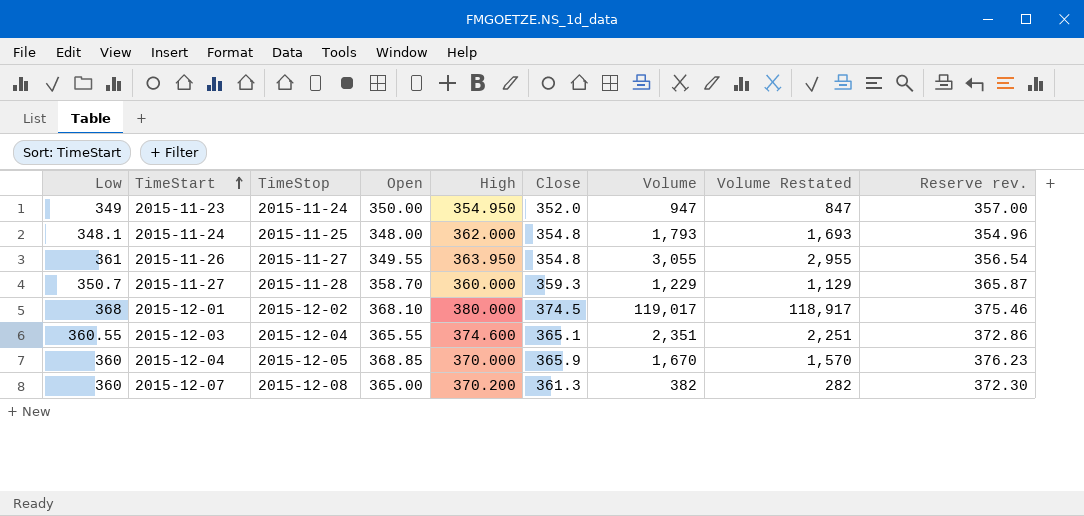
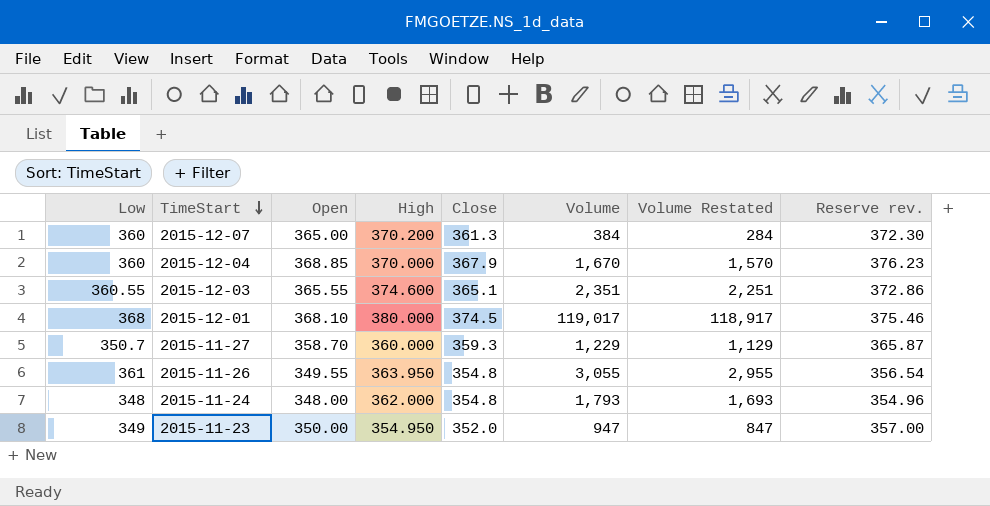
row order: TimeStart ascending -> TimeStart descending
column TimeStop | position: 3 -> none
2015-12-07 | Volume: 382 -> 384
2015-12-07 | Volume Restated: 282 -> 284
2015-12-04 | Close: 365.9 -> 367.9
2015-11-24 | Low: 348.1 -> 348

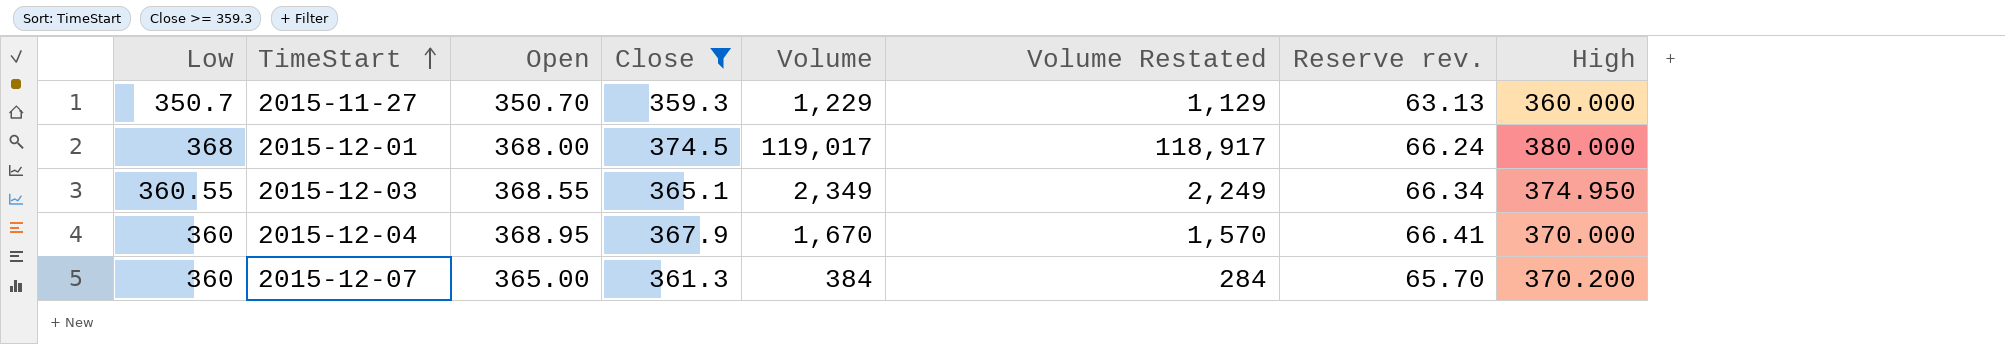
filter: none -> Close >= 359.3
row order: TimeStart descending -> TimeStart ascending
column Reserve rev. | formula: [Open] * 1.02 -> [Open] * 0.18
column High | position: 4 -> 8
2015-11-27 | Open: 358.70 -> 350.70
2015-12-01 | Open: 368.10 -> 368.00
2015-12-03 | Open: 365.55 -> 368.55
2015-12-03 | Volume: 2,351 -> 2,349
2015-12-03 | Volume Restated: 2,251 -> 2,249
2015-12-03 | High: 374.600 -> 374.950
2015-12-04 | Open: 368.85 -> 368.95

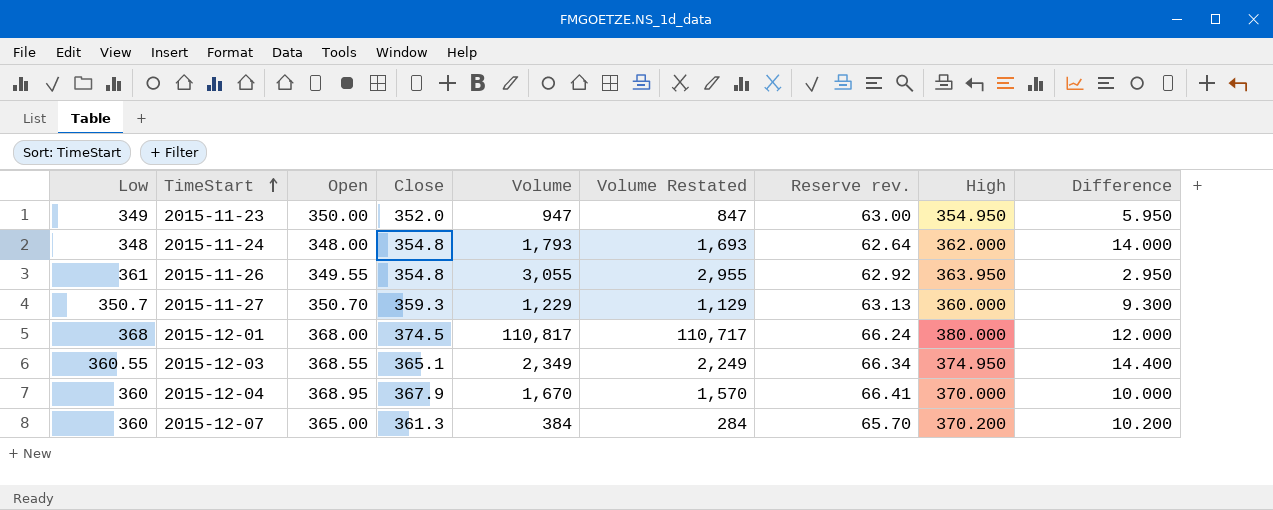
filter: Close >= 359.3 -> none
column Difference | formula: none -> [High] - [Low]
2015-12-01 | Volume: 119,017 -> 110,817
2015-12-01 | Volume Restated: 118,917 -> 110,717

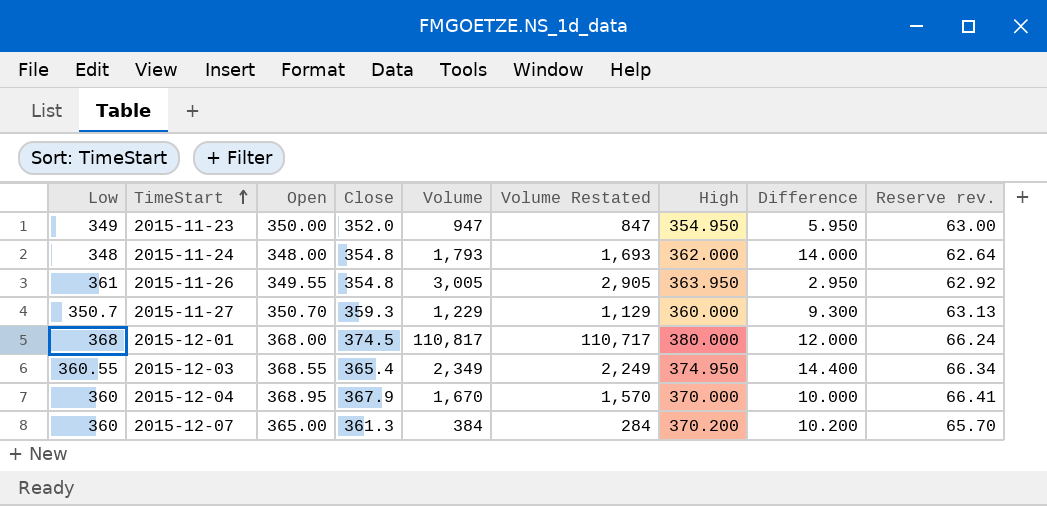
column Reserve rev. | position: 7 -> 9
2015-11-26 | Volume: 3,055 -> 3,005
2015-11-26 | Volume Restated: 2,955 -> 2,905
2015-12-03 | Close: 365.1 -> 365.4

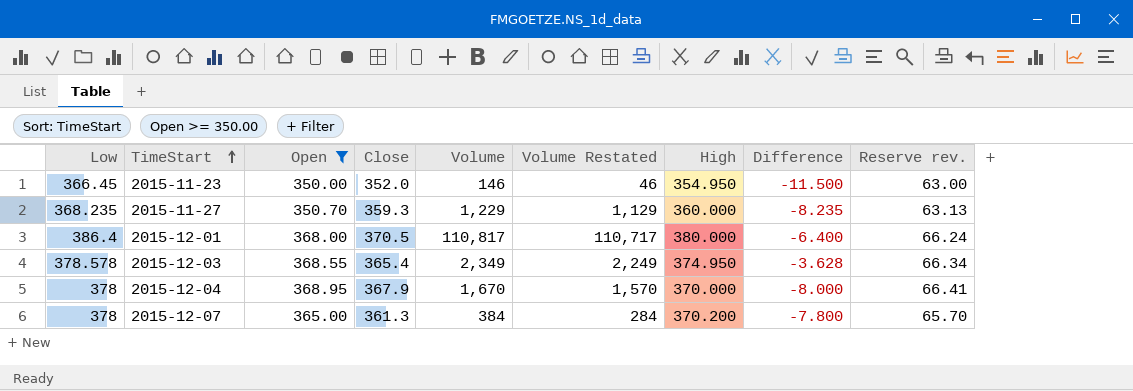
filter: none -> Open >= 350.00
2015-11-23 | Low: 349 -> 366.45
2015-11-23 | Volume: 947 -> 146
2015-11-23 | Volume Restated: 847 -> 46
2015-11-23 | Difference: 5.950 -> -11.500
2015-11-27 | Low: 350.7 -> 368.235
2015-11-27 | Difference: 9.300 -> -8.235
2015-12-01 | Low: 368 -> 386.4
2015-12-01 | Close: 374.5 -> 370.5
2015-12-01 | Difference: 12.000 -> -6.400
2015-12-03 | Low: 360.55 -> 378.578
2015-12-03 | Difference: 14.400 -> -3.628
2015-12-04 | Low: 360 -> 378
2015-12-04 | Difference: 10.000 -> -8.000
2015-12-07 | Low: 360 -> 378
2015-12-07 | Difference: 10.200 -> -7.800

